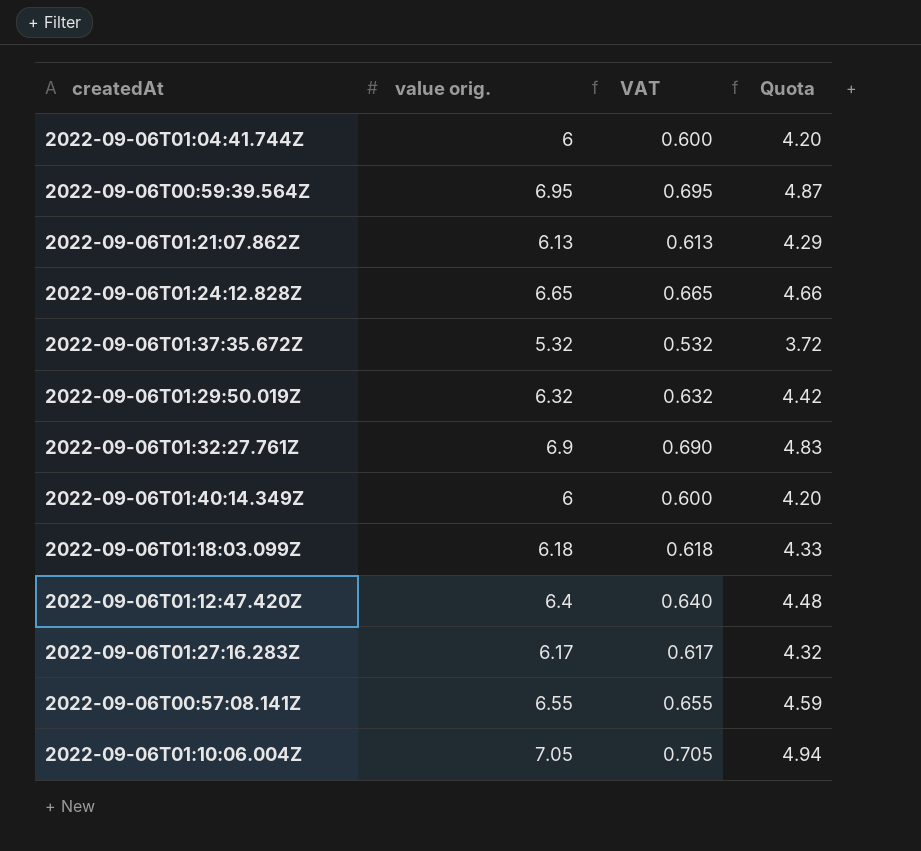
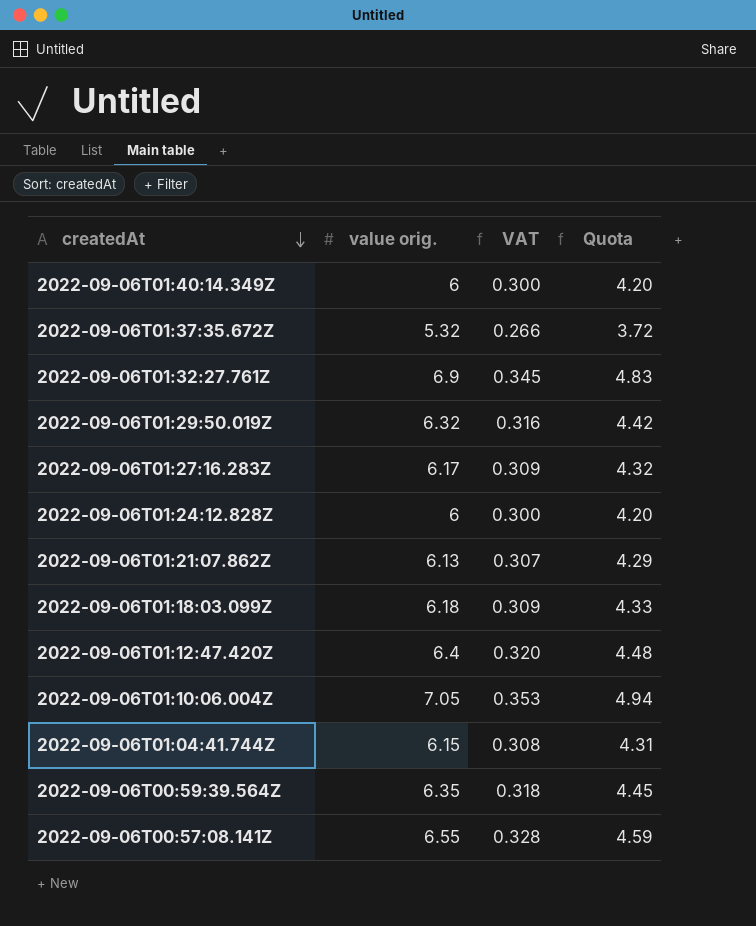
row order: none -> createdAt descending
column VAT | formula: [value orig.] * 0.1 -> [value orig.] * 0.05
2022-09-06T01:24:12.828Z | value orig.: 6.65 -> 6
2022-09-06T01:24:12.828Z | Quota: 4.66 -> 4.20
2022-09-06T01:04:41.744Z | value orig.: 6 -> 6.15
2022-09-06T01:04:41.744Z | Quota: 4.20 -> 4.31
2022-09-06T00:59:39.564Z | value orig.: 6.95 -> 6.35
2022-09-06T00:59:39.564Z | Quota: 4.87 -> 4.45

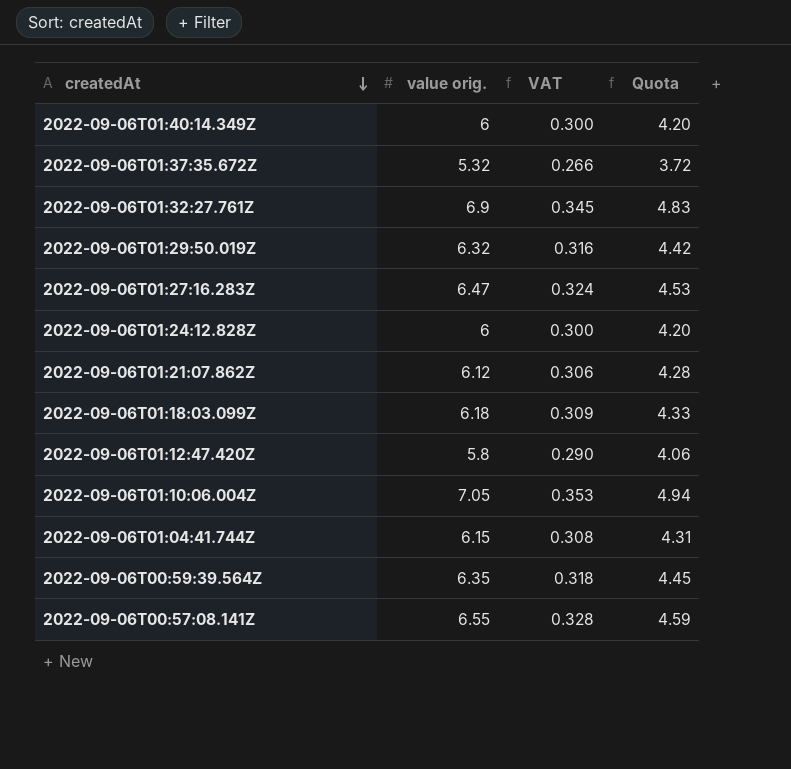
2022-09-06T01:27:16.283Z | value orig.: 6.17 -> 6.47
2022-09-06T01:27:16.283Z | VAT: 0.309 -> 0.324
2022-09-06T01:27:16.283Z | Quota: 4.32 -> 4.53
2022-09-06T01:21:07.862Z | value orig.: 6.13 -> 6.12
2022-09-06T01:21:07.862Z | VAT: 0.307 -> 0.306
2022-09-06T01:21:07.862Z | Quota: 4.29 -> 4.28
2022-09-06T01:12:47.420Z | value orig.: 6.4 -> 5.8
2022-09-06T01:12:47.420Z | VAT: 0.320 -> 0.290
2022-09-06T01:12:47.420Z | Quota: 4.48 -> 4.06

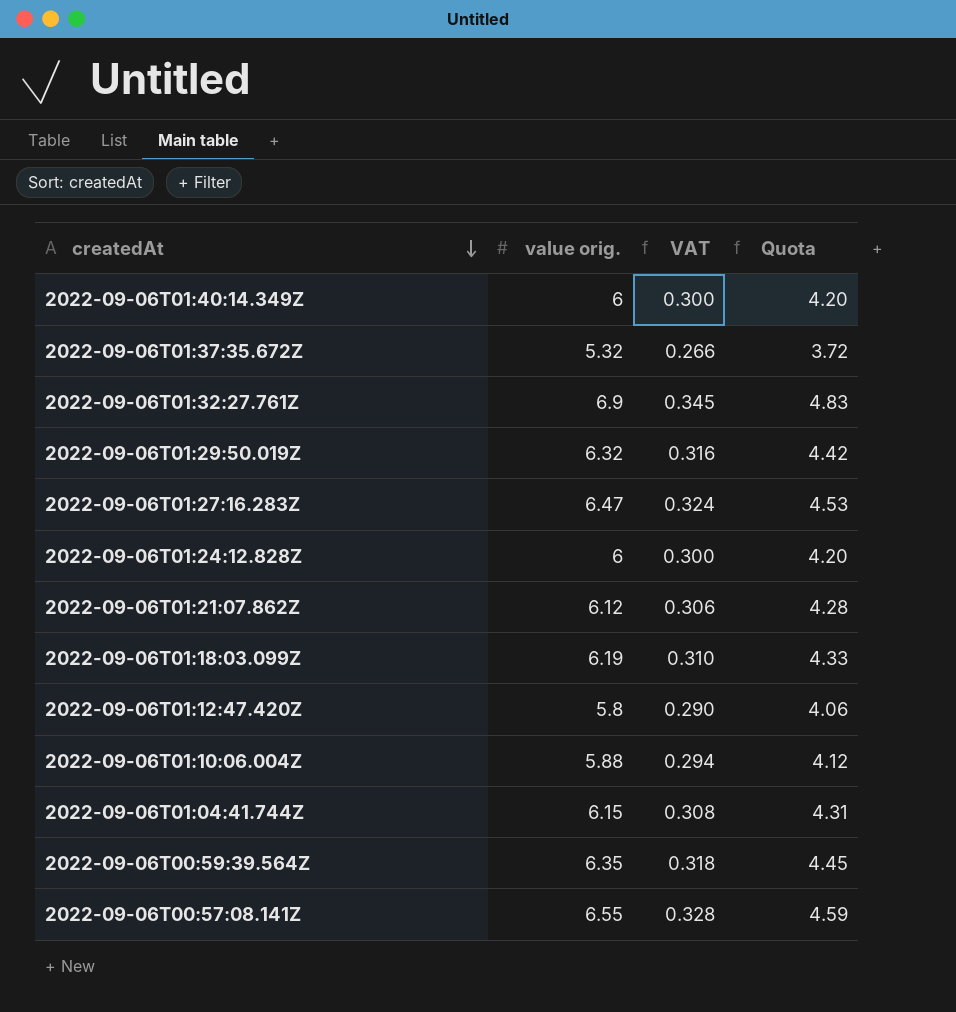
2022-09-06T01:18:03.099Z | value orig.: 6.18 -> 6.19
2022-09-06T01:18:03.099Z | VAT: 0.309 -> 0.310
2022-09-06T01:10:06.004Z | value orig.: 7.05 -> 5.88
2022-09-06T01:10:06.004Z | VAT: 0.353 -> 0.294
2022-09-06T01:10:06.004Z | Quota: 4.94 -> 4.12

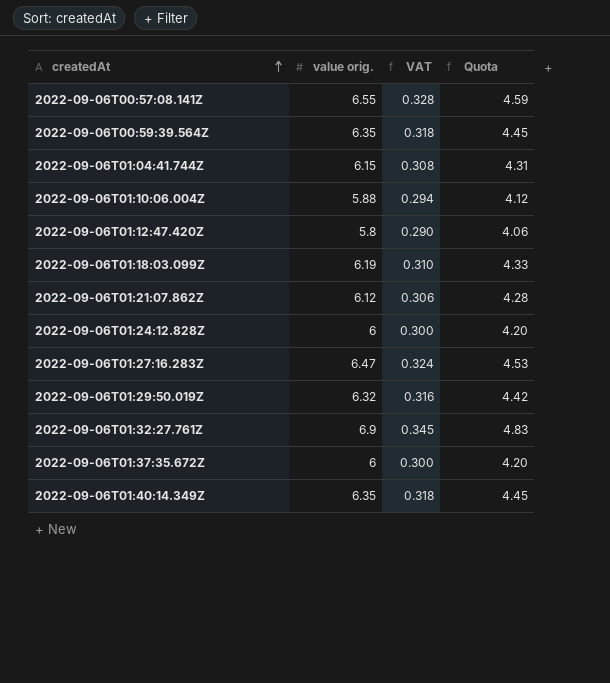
row order: createdAt descending -> createdAt ascending
2022-09-06T01:37:35.672Z | value orig.: 5.32 -> 6
2022-09-06T01:37:35.672Z | VAT: 0.266 -> 0.300
2022-09-06T01:37:35.672Z | Quota: 3.72 -> 4.20
2022-09-06T01:40:14.349Z | value orig.: 6 -> 6.35
2022-09-06T01:40:14.349Z | VAT: 0.300 -> 0.318
2022-09-06T01:40:14.349Z | Quota: 4.20 -> 4.45

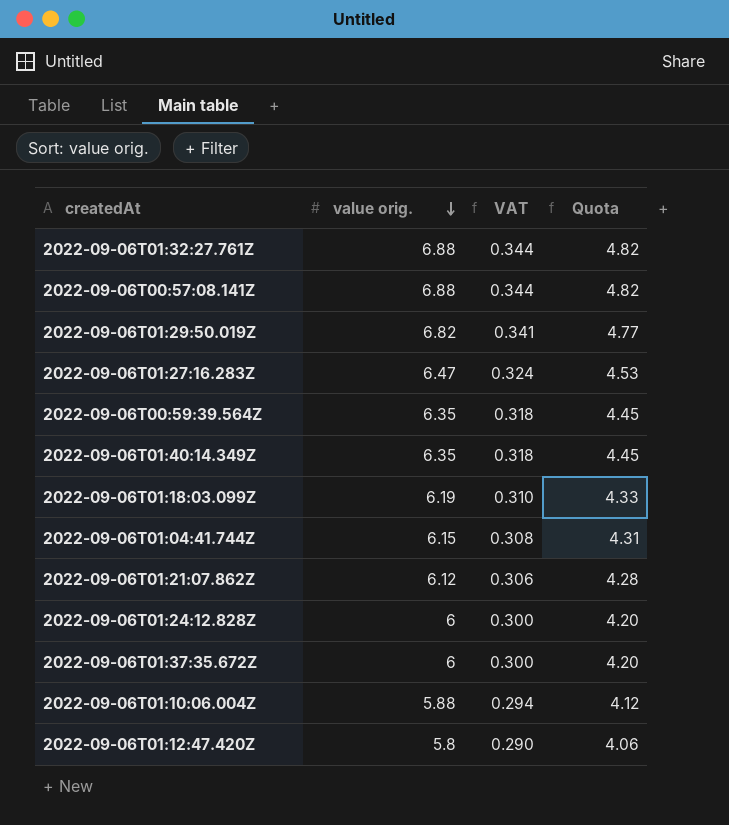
row order: createdAt ascending -> value orig. descending
2022-09-06T01:32:27.761Z | value orig.: 6.9 -> 6.88
2022-09-06T01:32:27.761Z | VAT: 0.345 -> 0.344
2022-09-06T01:32:27.761Z | Quota: 4.83 -> 4.82
2022-09-06T00:57:08.141Z | value orig.: 6.55 -> 6.88
2022-09-06T00:57:08.141Z | VAT: 0.328 -> 0.344
2022-09-06T00:57:08.141Z | Quota: 4.59 -> 4.82
2022-09-06T01:29:50.019Z | value orig.: 6.32 -> 6.82
2022-09-06T01:29:50.019Z | VAT: 0.316 -> 0.341
2022-09-06T01:29:50.019Z | Quota: 4.42 -> 4.77

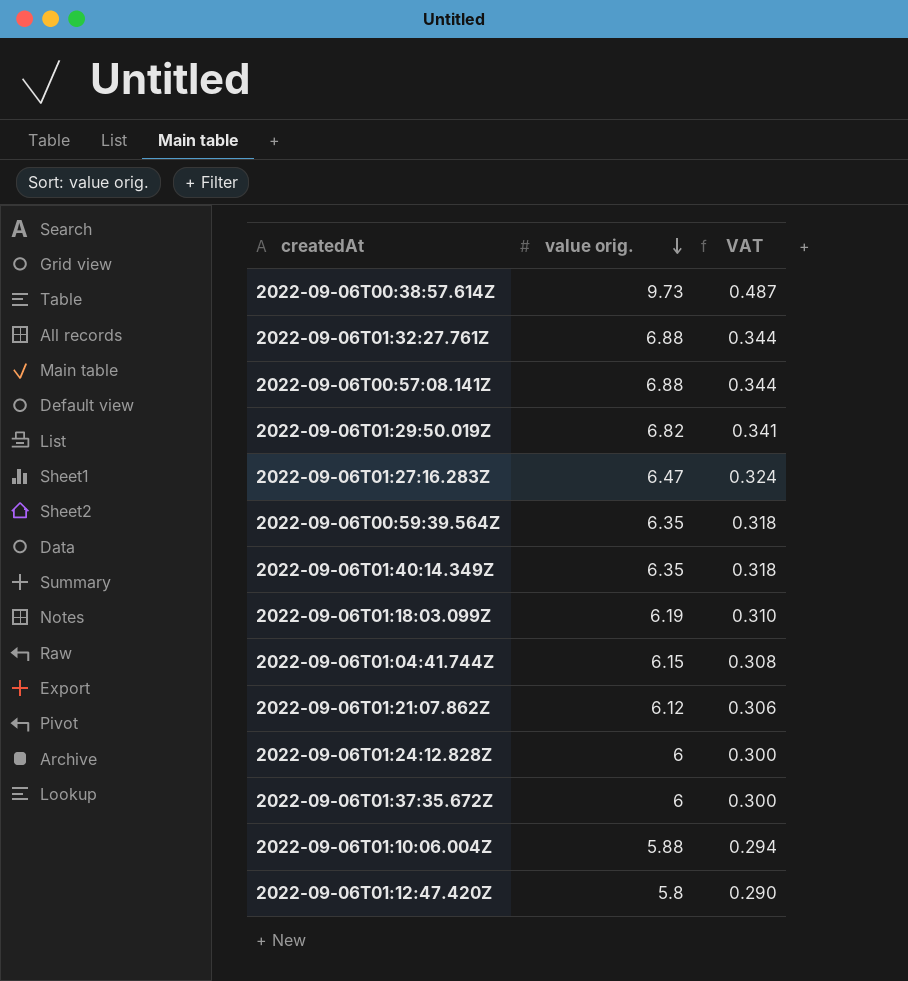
column Quota | formula: [value orig.] * 0.7 -> none
row 2022-09-06T00:38:57.614Z: none -> 9.73 | 0.487

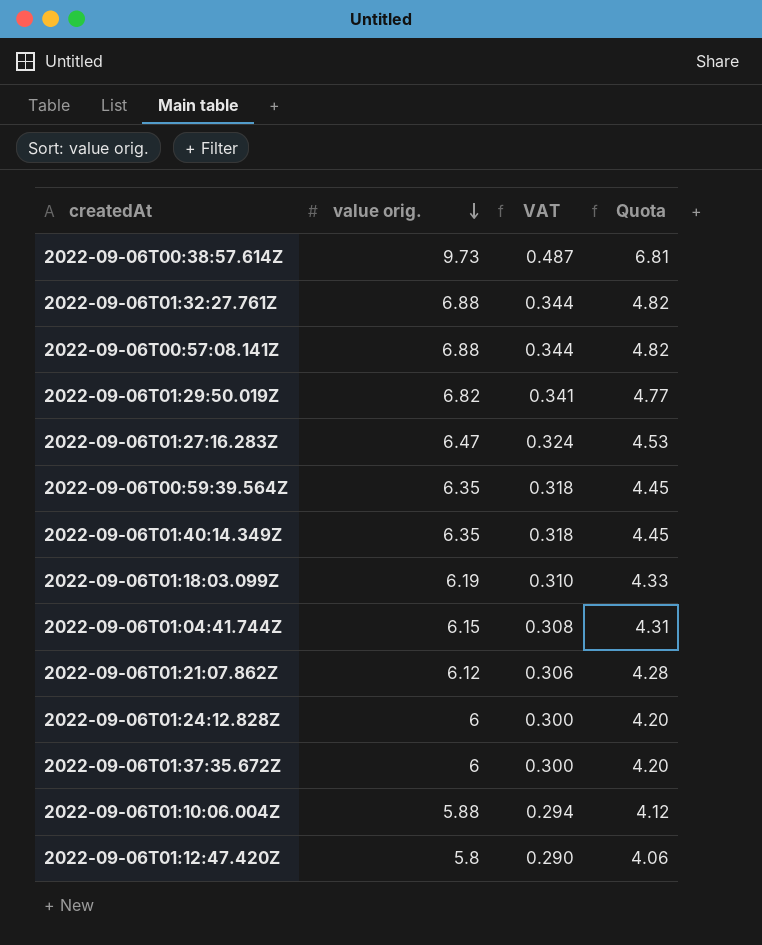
column Quota | formula: none -> [value orig.] * 0.7

